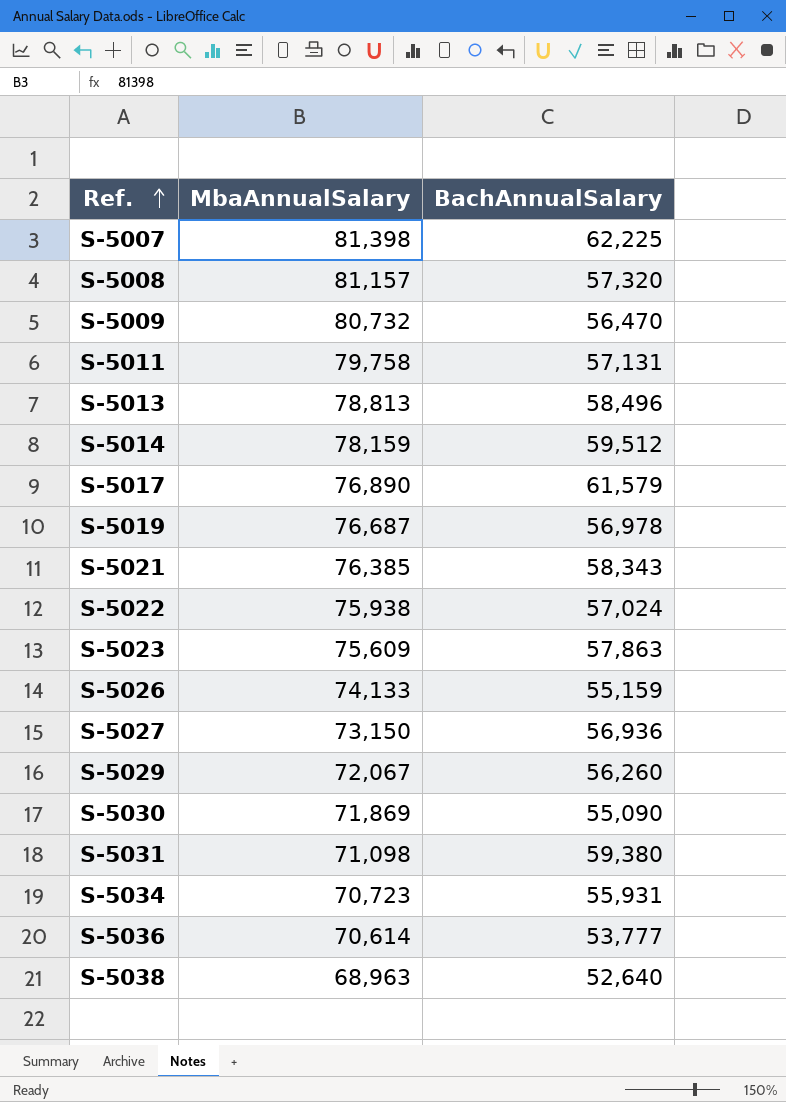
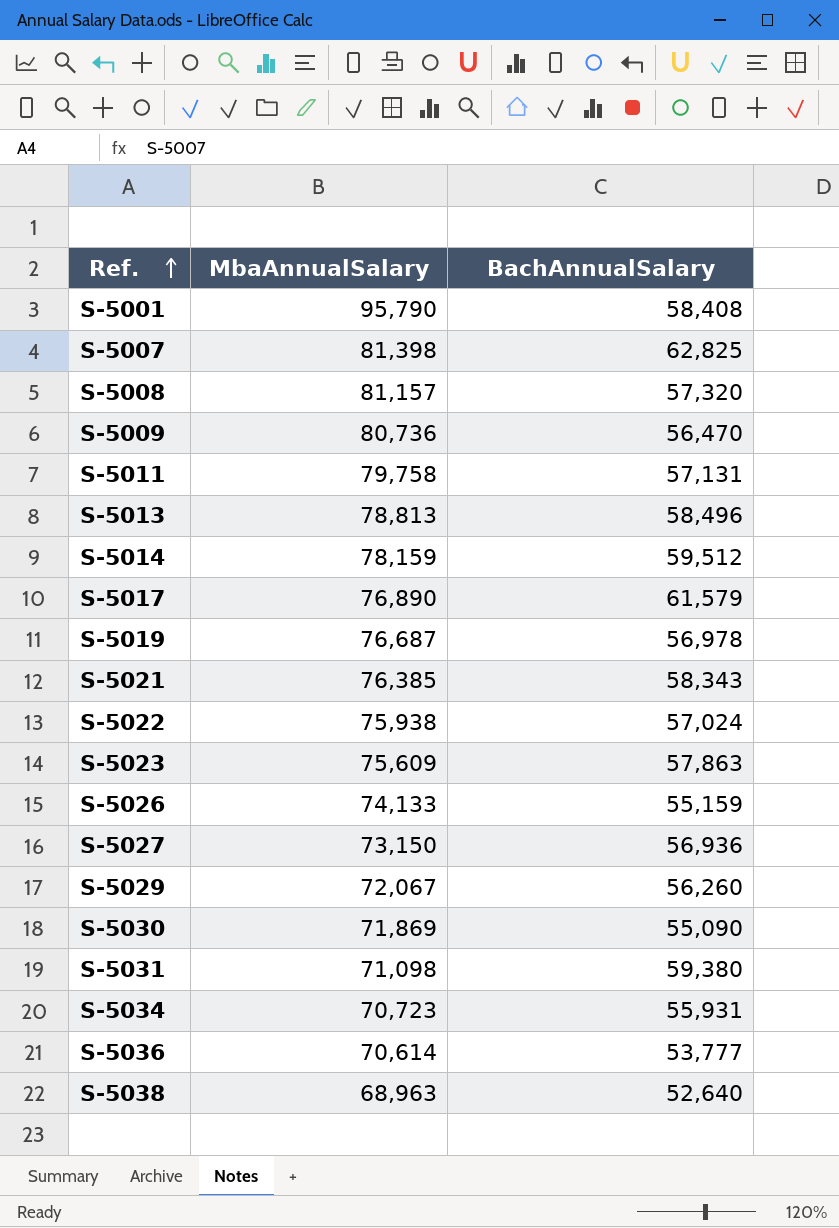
row S-5001: none -> 95,790 | 58,408
S-5007 | BachAnnualSalary: 62,225 -> 62,825
S-5009 | MbaAnnualSalary: 80,732 -> 80,736

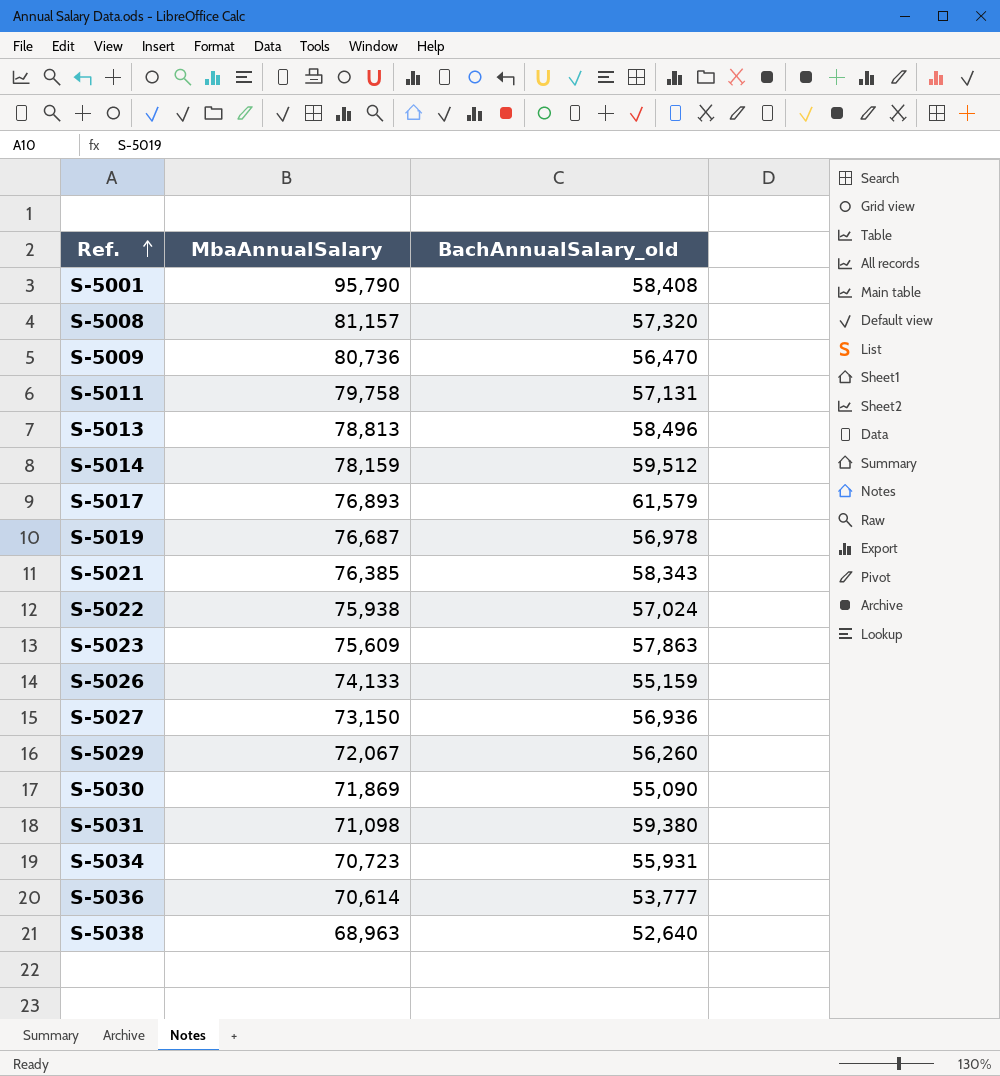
column name: BachAnnualSalary -> BachAnnualSalary_old
row S-5007: 81,398 | 62,825 -> none
S-5017 | MbaAnnualSalary: 76,890 -> 76,893

